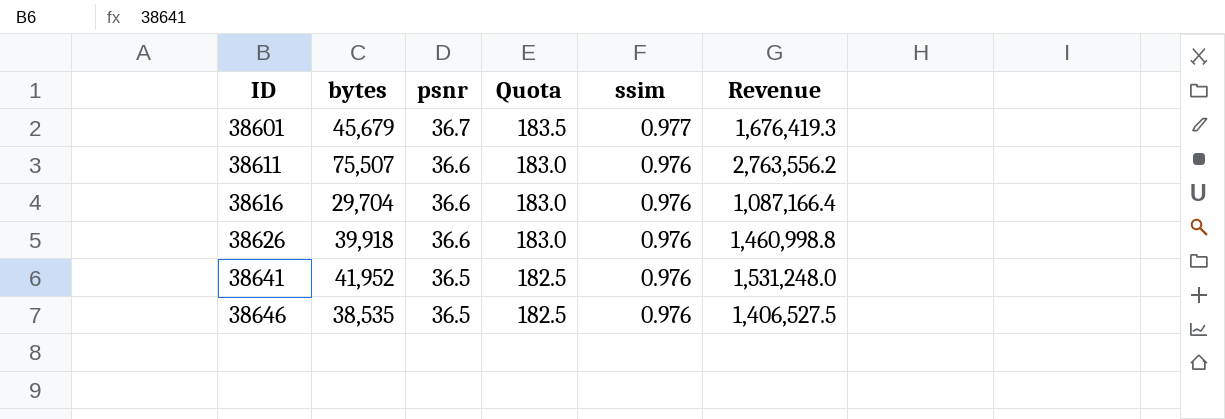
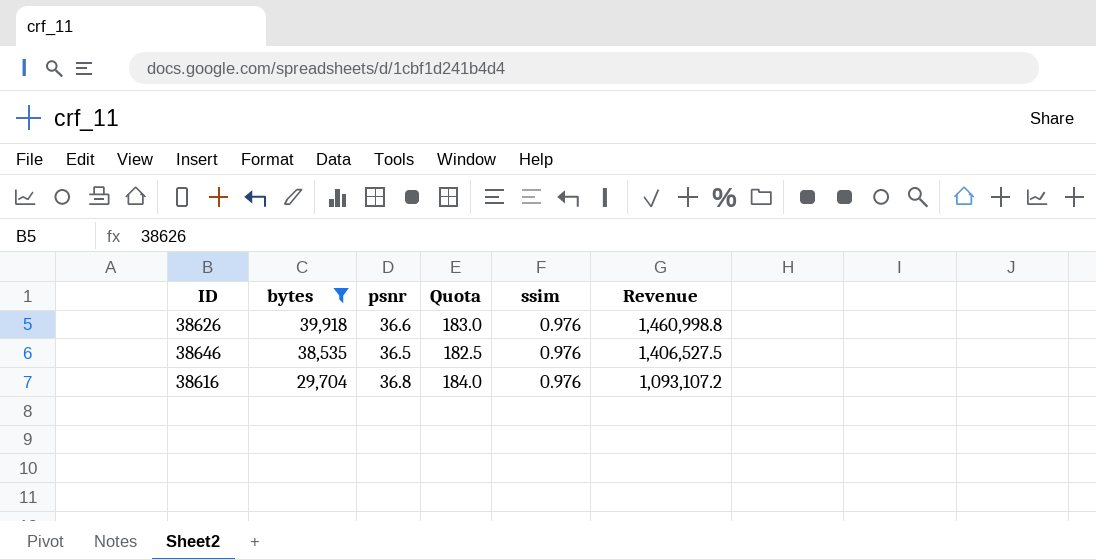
filter: none -> bytes <= 39,918
row order: ID ascending -> bytes descending
38616 | psnr: 36.6 -> 36.8
38616 | Quota: 183.0 -> 184.0
38616 | Revenue: 1,087,166.4 -> 1,093,107.2

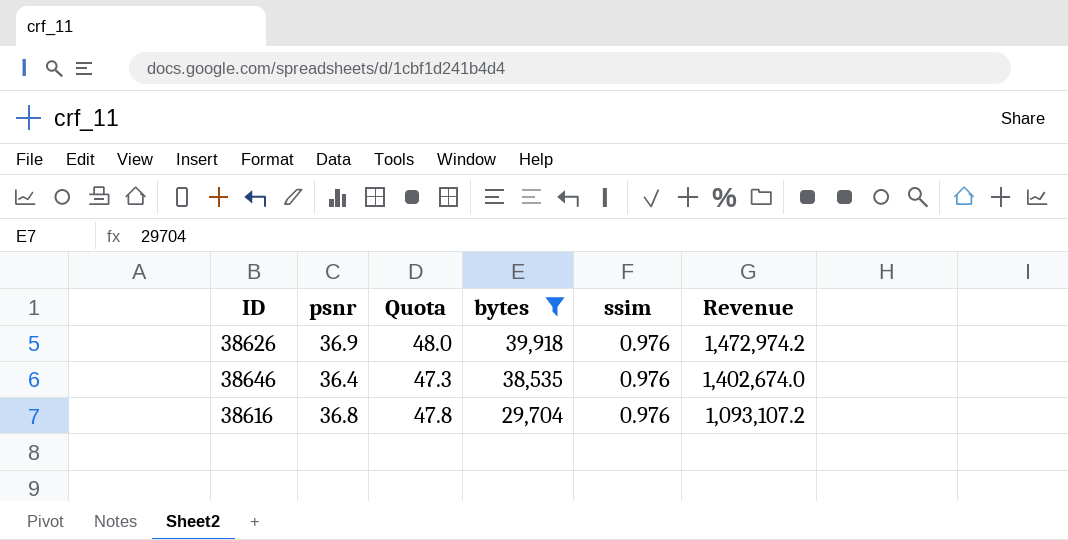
column Quota | formula: [psnr] * 5 -> [psnr] * 1.3
column bytes | position: 2 -> 4
38626 | psnr: 36.6 -> 36.9
38626 | Revenue: 1,460,998.8 -> 1,472,974.2
38646 | psnr: 36.5 -> 36.4
38646 | Revenue: 1,406,527.5 -> 1,402,674.0

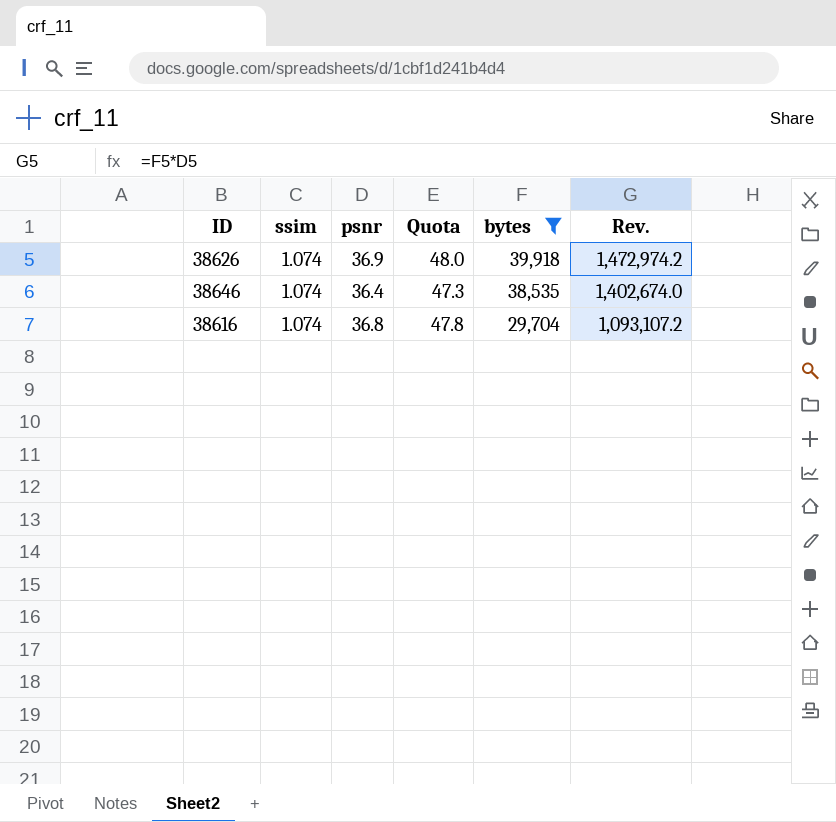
column ssim | position: 5 -> 2
column name: Revenue -> Rev.
38626 | ssim: 0.976 -> 1.074
38646 | ssim: 0.976 -> 1.074
38616 | ssim: 0.976 -> 1.074

